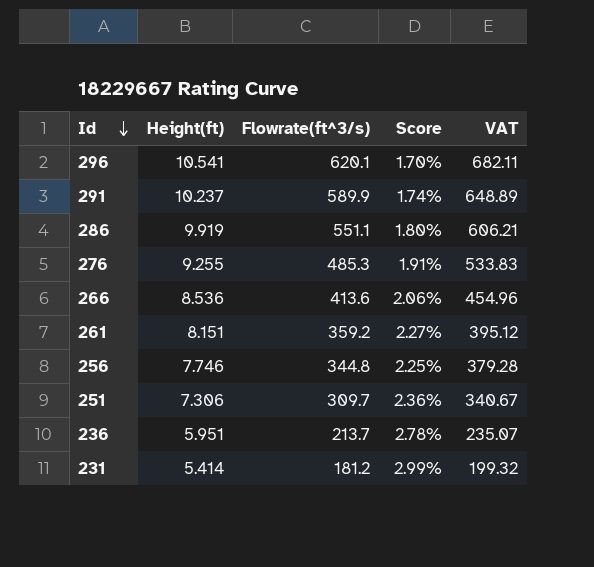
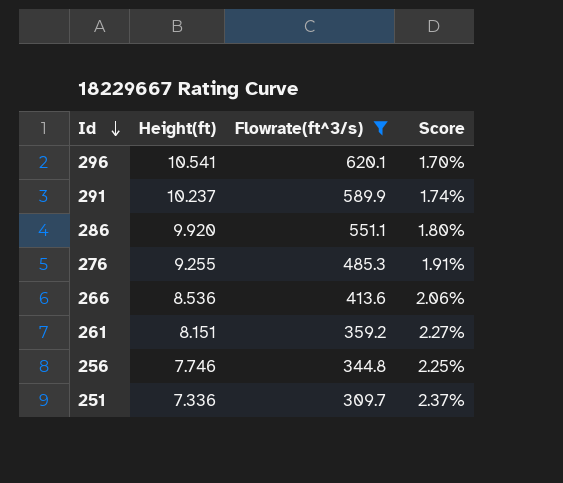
filter: none -> Flowrate(ft^3/s) >= 309.7
column VAT | formula: [Flowrate(ft^3/s)] * 1.1 -> none
286 | Height(ft): 9.919 -> 9.920
251 | Height(ft): 7.306 -> 7.336
251 | Score: 2.36% -> 2.37%

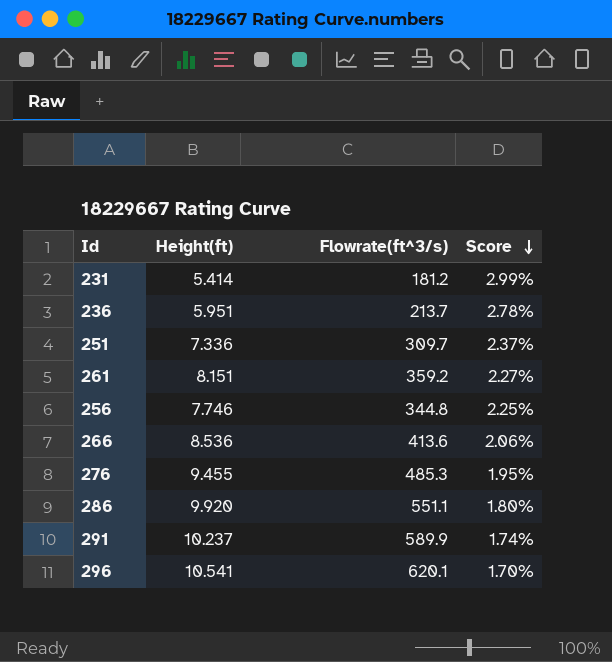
filter: Flowrate(ft^3/s) >= 309.7 -> none
row order: Id descending -> Score descending
276 | Height(ft): 9.255 -> 9.455
276 | Score: 1.91% -> 1.95%

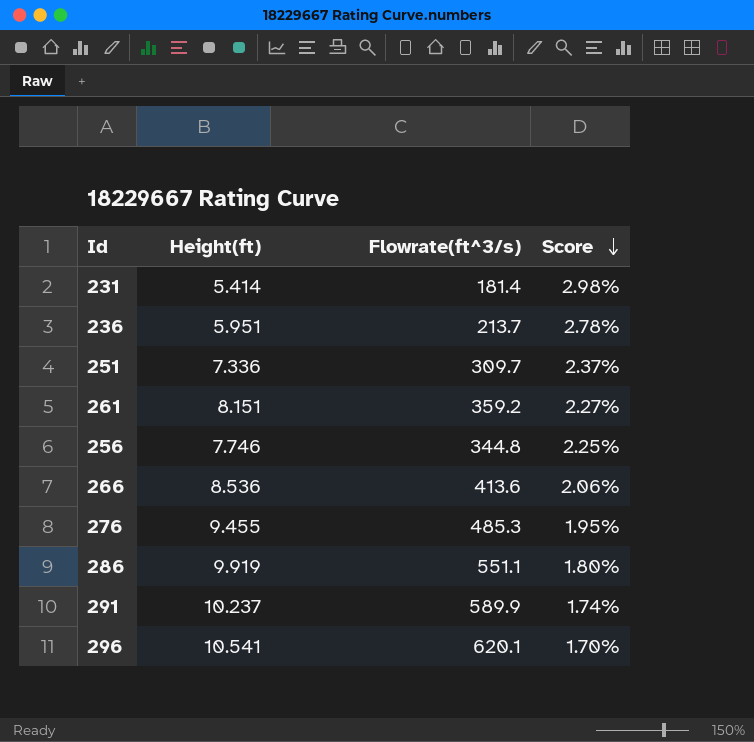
231 | Flowrate(ft^3/s): 181.2 -> 181.4
231 | Score: 2.99% -> 2.98%
286 | Height(ft): 9.920 -> 9.919

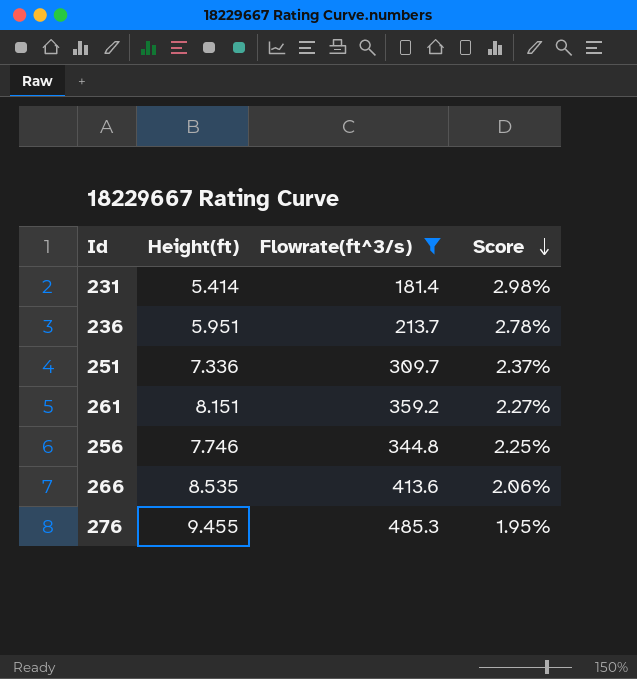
filter: none -> Flowrate(ft^3/s) <= 485.3
266 | Height(ft): 8.536 -> 8.535

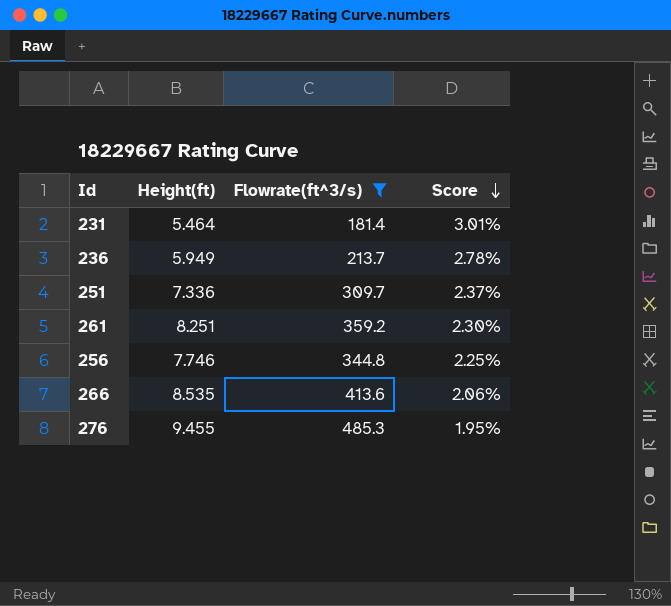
231 | Height(ft): 5.414 -> 5.464
231 | Score: 2.98% -> 3.01%
236 | Height(ft): 5.951 -> 5.949
261 | Height(ft): 8.151 -> 8.251
261 | Score: 2.27% -> 2.30%

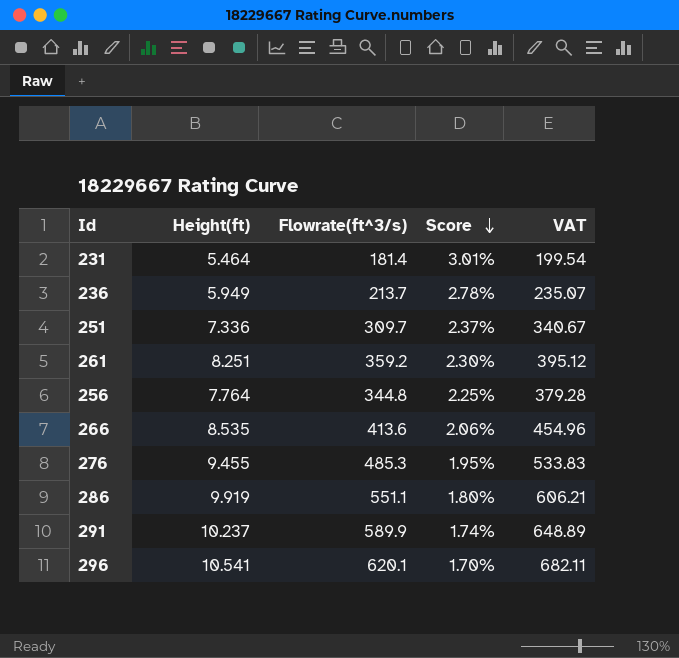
filter: Flowrate(ft^3/s) <= 485.3 -> none
column VAT | formula: none -> [Flowrate(ft^3/s)] * 1.1
256 | Height(ft): 7.746 -> 7.764

